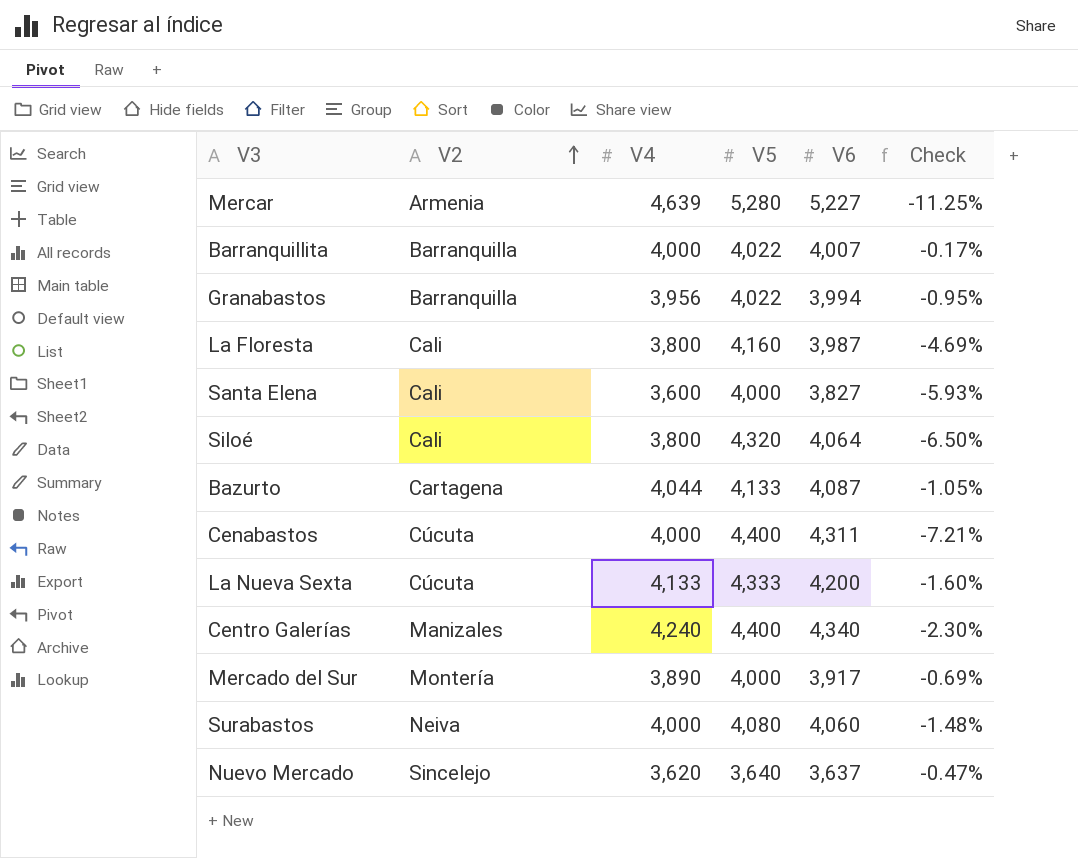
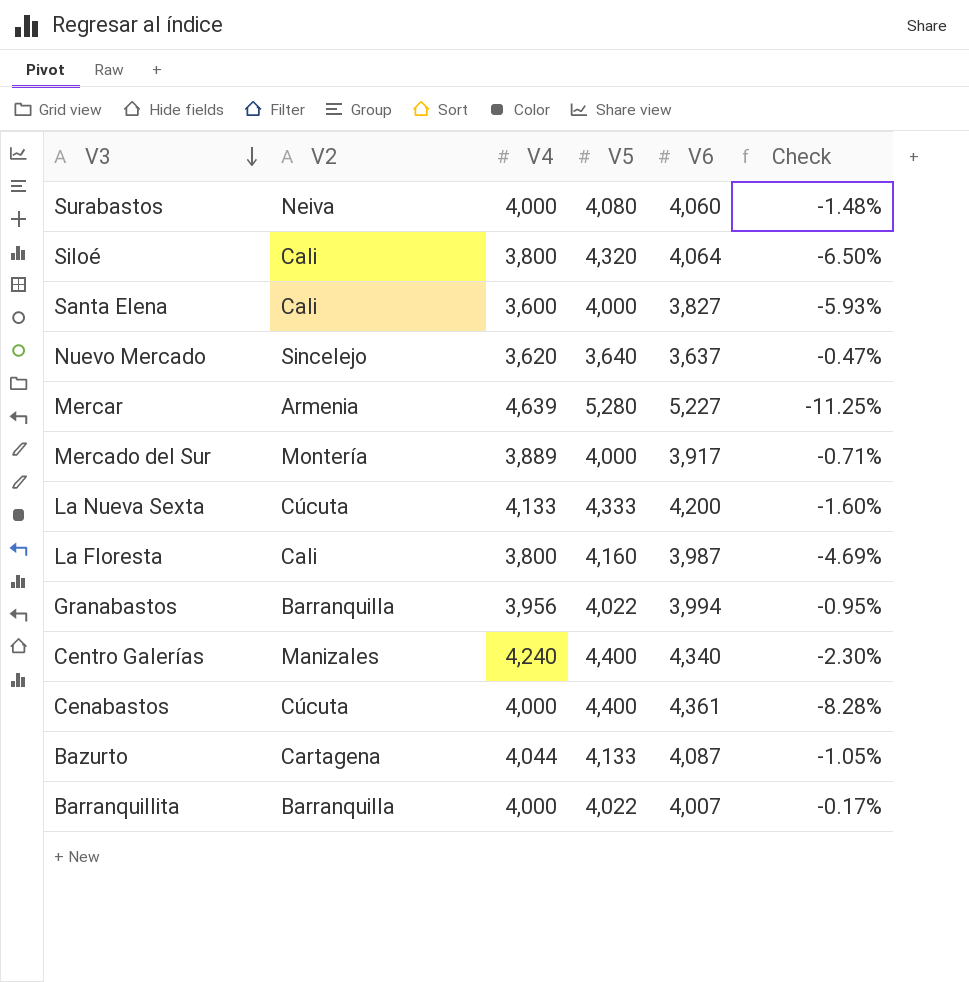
row order: V2 ascending -> V3 descending
Mercado del Sur | V4: 3,890 -> 3,889
Mercado del Sur | Check: -0.69% -> -0.71%
Cenabastos | V6: 4,311 -> 4,361
Cenabastos | Check: -7.21% -> -8.28%

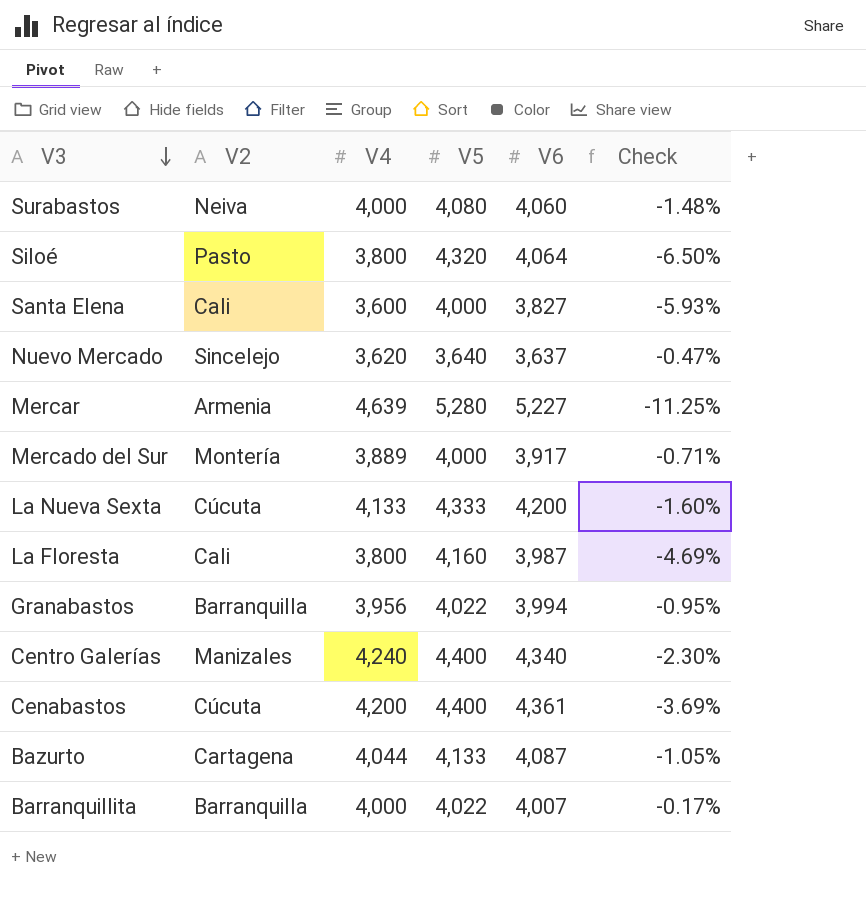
Siloé | V2: Cali -> Pasto
Cenabastos | V4: 4,000 -> 4,200
Cenabastos | Check: -8.28% -> -3.69%

